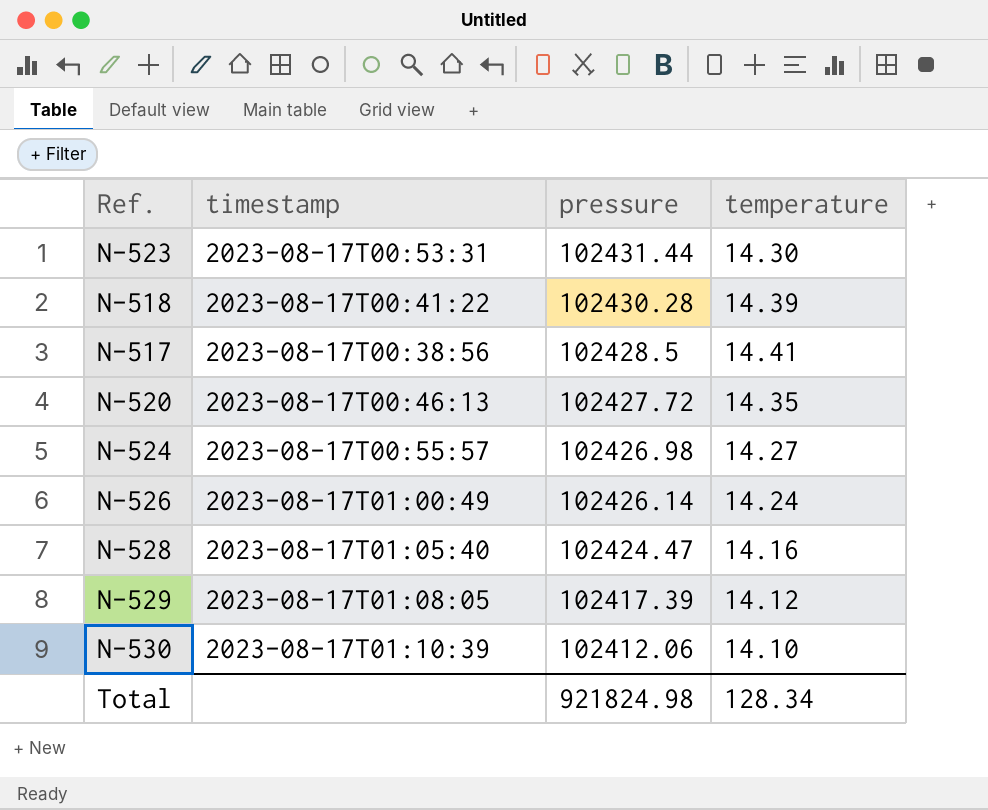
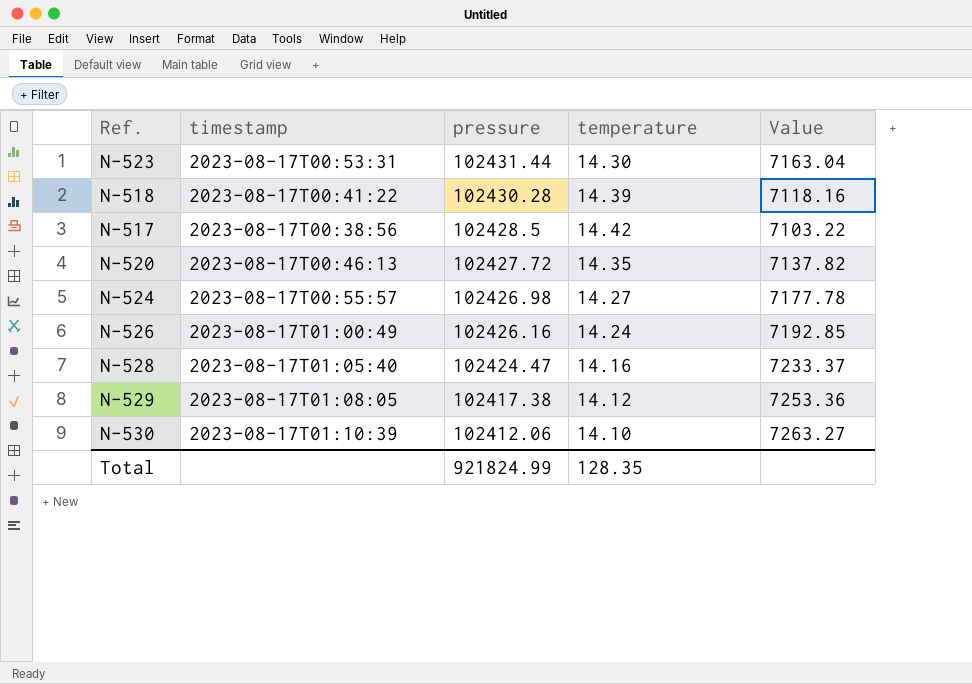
column Value | formula: none -> [pressure] / [temperature]
N-517 | temperature: 14.41 -> 14.42
N-526 | pressure: 102426.14 -> 102426.16
N-529 | pressure: 102417.39 -> 102417.38
Total | pressure: 921824.98 -> 921824.99
Total | temperature: 128.34 -> 128.35

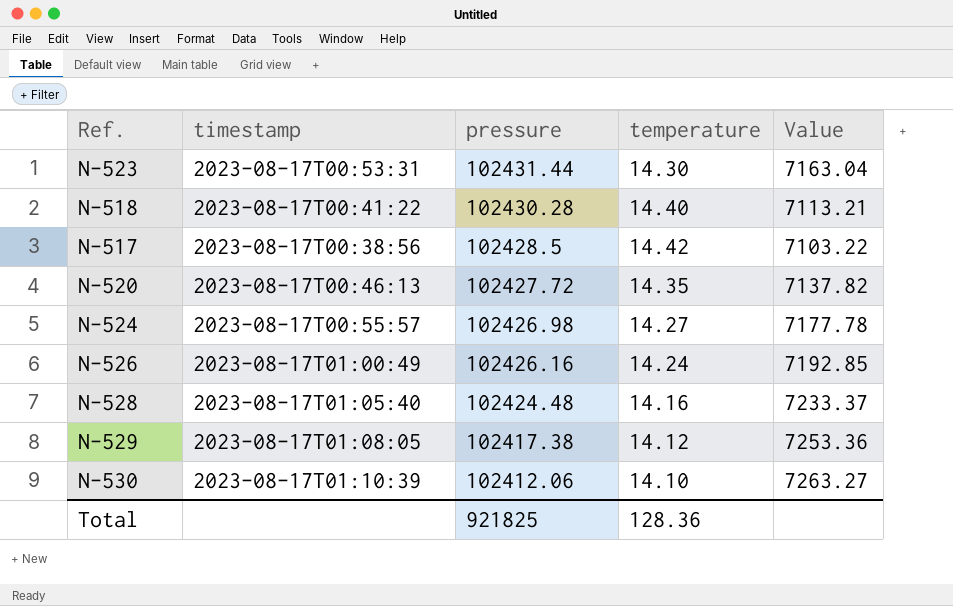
N-518 | temperature: 14.39 -> 14.40
N-518 | Value: 7118.16 -> 7113.21
N-528 | pressure: 102424.47 -> 102424.48
Total | pressure: 921824.99 -> 921825
Total | temperature: 128.35 -> 128.36

